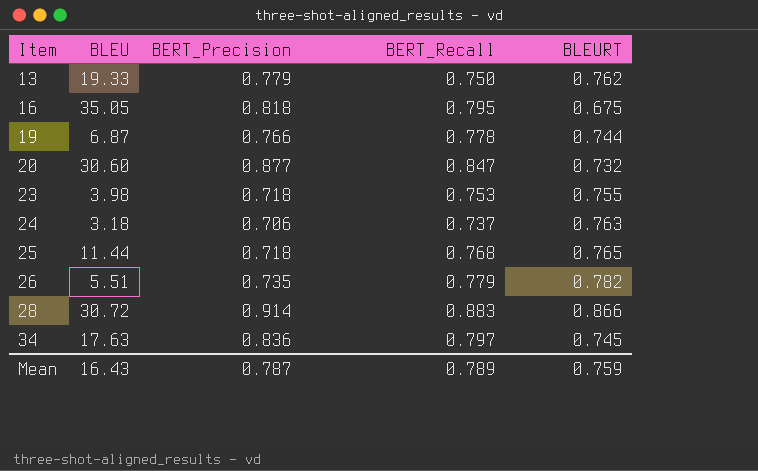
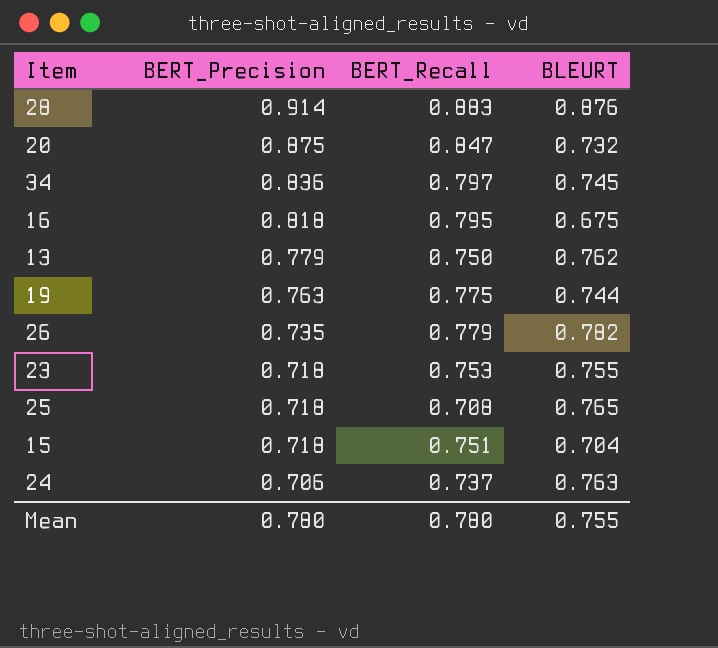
row order: Item ascending -> BERT_Precision descending
column BLEU | position: 2 -> none
28 | BLEURT: 0.866 -> 0.876
20 | BERT_Precision: 0.877 -> 0.875
19 | BERT_Precision: 0.766 -> 0.763
19 | BERT_Recall: 0.778 -> 0.775
25 | BERT_Recall: 0.768 -> 0.708
row 15: none -> 0.718 | 0.751 | 0.704
Mean | BERT_Precision: 0.787 -> 0.780
Mean | BERT_Recall: 0.789 -> 0.780
Mean | BLEURT: 0.759 -> 0.755

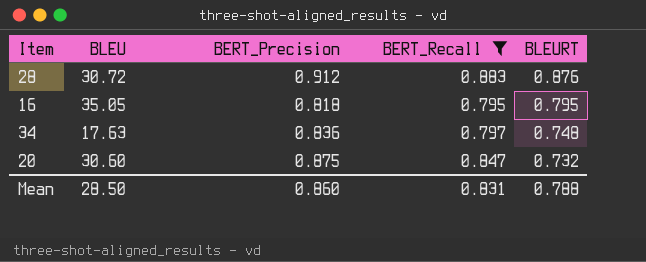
filter: none -> BERT_Recall >= 0.795
row order: BERT_Precision descending -> BLEURT descending
column BLEU | position: none -> 2
28 | BERT_Precision: 0.914 -> 0.912
16 | BLEURT: 0.675 -> 0.795
34 | BLEURT: 0.745 -> 0.748
Mean | BERT_Precision: 0.780 -> 0.860
Mean | BERT_Recall: 0.780 -> 0.831
Mean | BLEURT: 0.755 -> 0.788

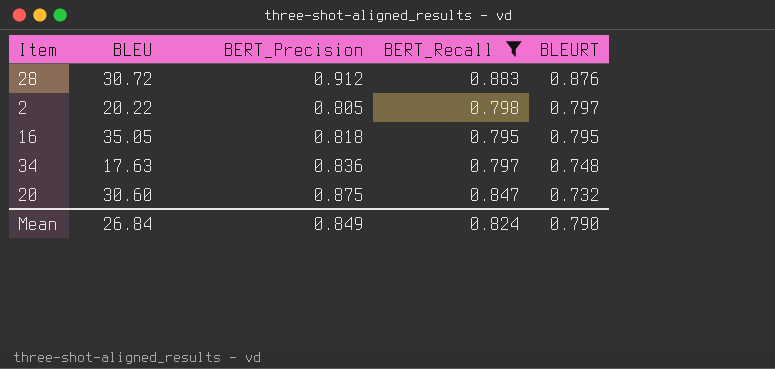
row 2: none -> 20.22 | 0.805 | 0.798 | 0.797
Mean | BLEU: 28.50 -> 26.84
Mean | BERT_Precision: 0.860 -> 0.849
Mean | BERT_Recall: 0.831 -> 0.824
Mean | BLEURT: 0.788 -> 0.790

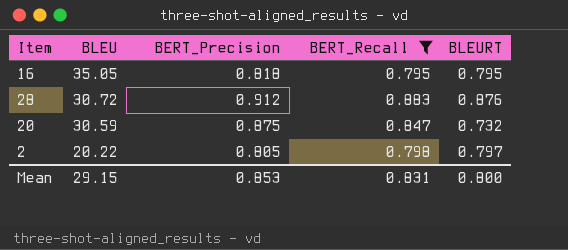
row order: BLEURT descending -> BLEU descending
row 34: 17.63 | 0.836 | 0.797 | 0.748 -> none
20 | BLEU: 30.60 -> 30.59
Mean | BLEU: 26.84 -> 29.15
Mean | BERT_Precision: 0.849 -> 0.853
Mean | BERT_Recall: 0.824 -> 0.831
Mean | BLEURT: 0.790 -> 0.800

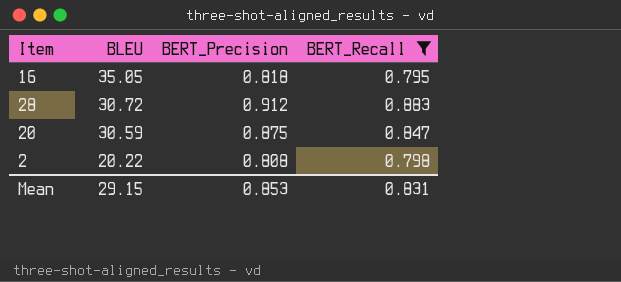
column BLEURT | position: 5 -> none
2 | BERT_Precision: 0.805 -> 0.808

